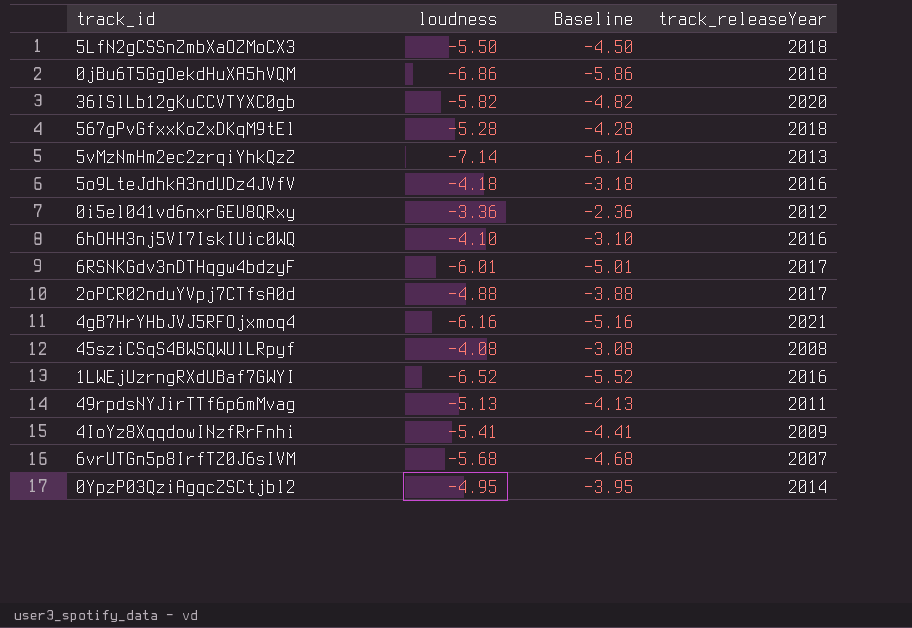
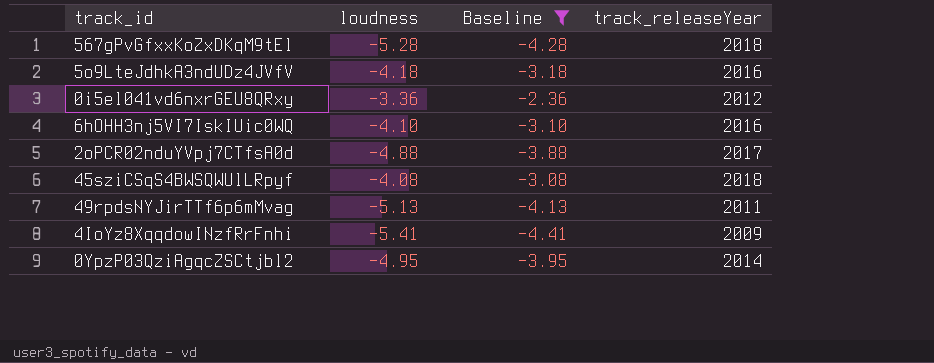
filter: none -> Baseline >= -4.41
45sziCSqS4BWSQWUlLRpyf | track_releaseYear: 2008 -> 2018

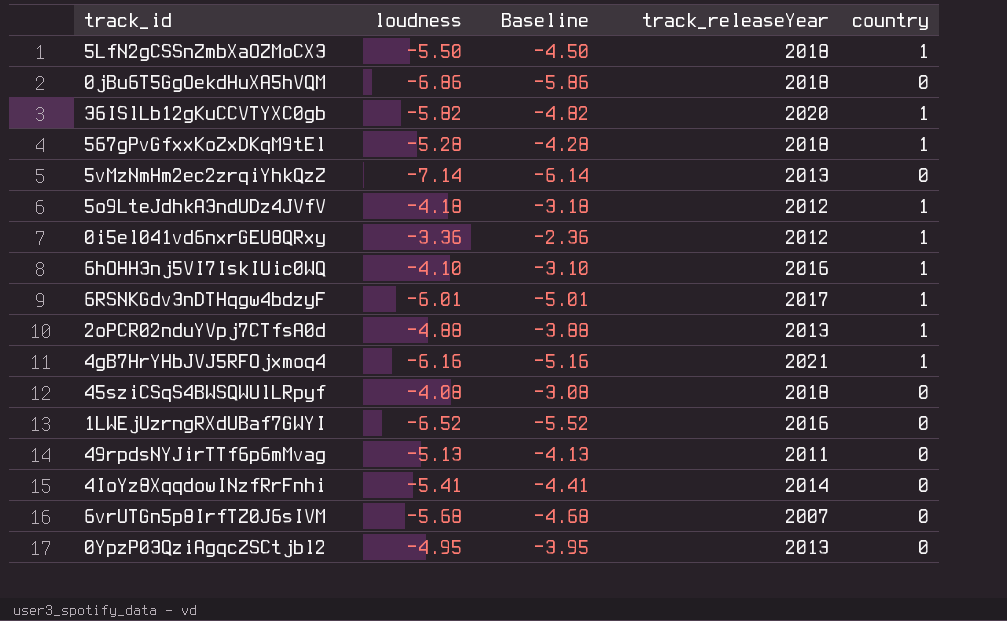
filter: Baseline >= -4.41 -> none
column country | position: none -> 5
5o9LteJdhkA3ndUDz4JVfV | track_releaseYear: 2016 -> 2012
2oPCR02nduYVpj7CTfsA0d | track_releaseYear: 2017 -> 2013
4IoYz8XqqdowINzfRrFnhi | track_releaseYear: 2009 -> 2014
0YpzP03QziAgqcZSCtjbl2 | track_releaseYear: 2014 -> 2013

